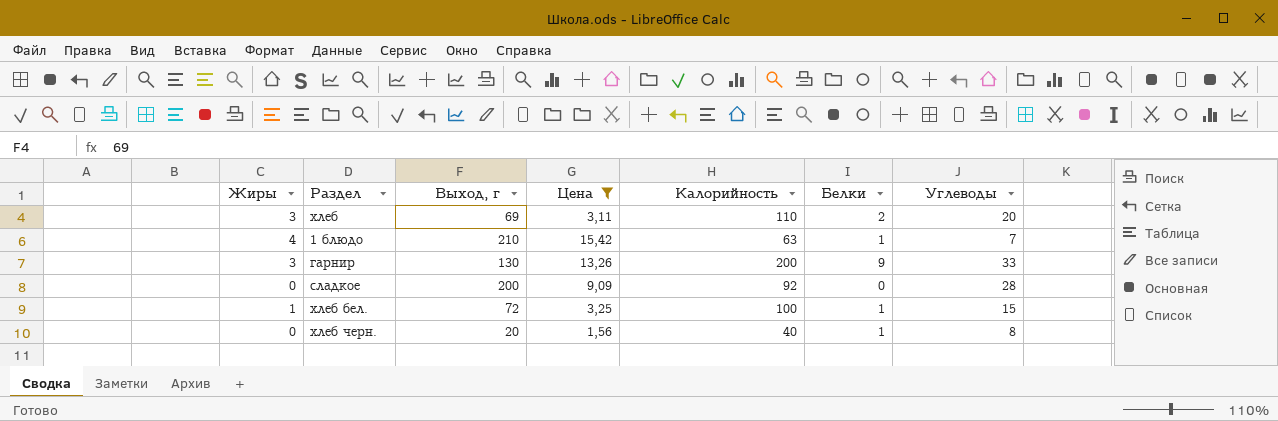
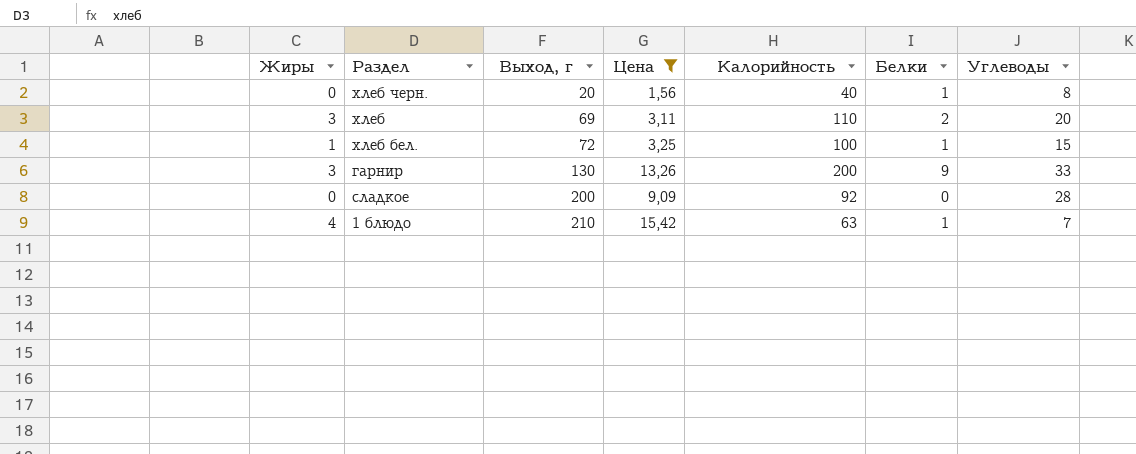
row order: none -> Выход, г ascending

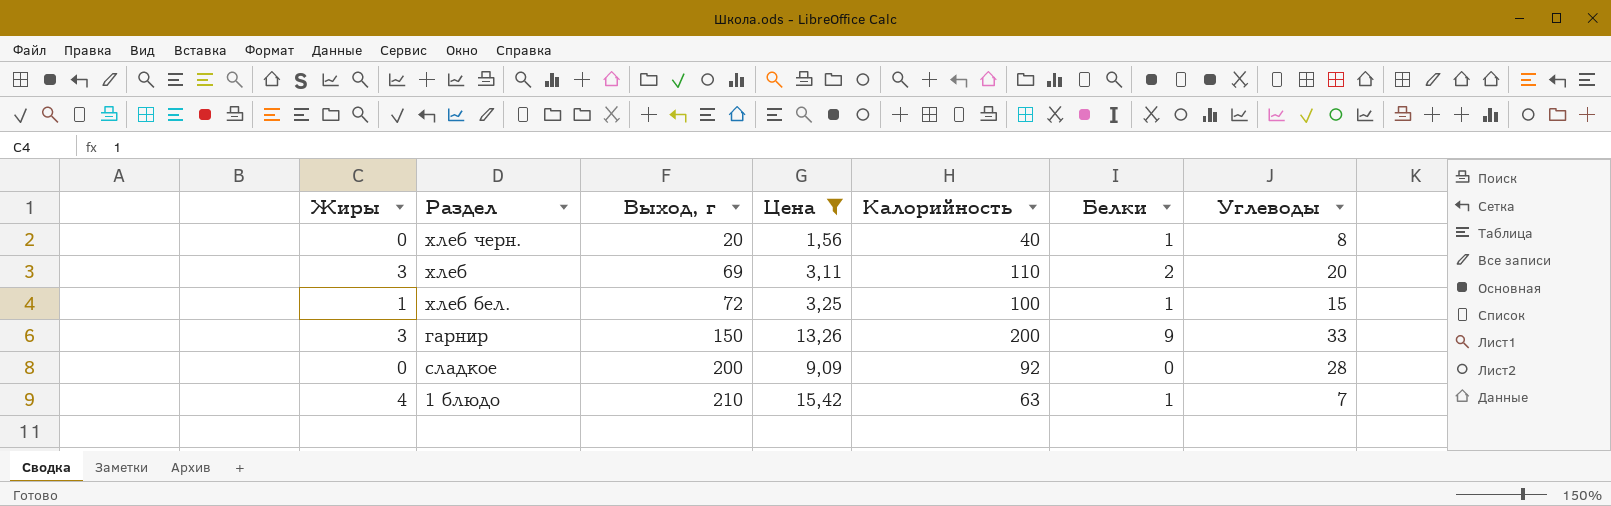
гарнир | Выход, г: 130 -> 150

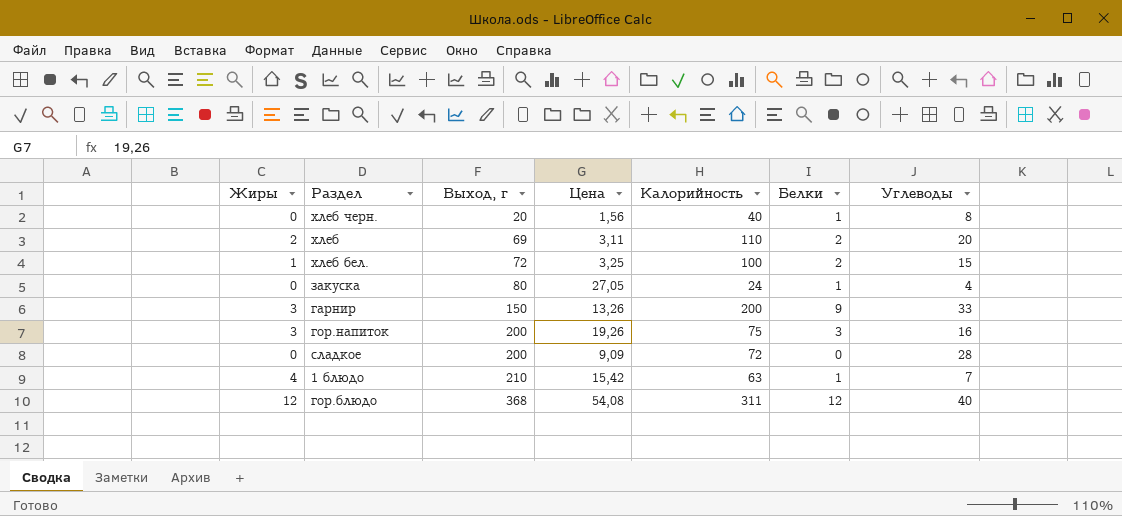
filter: Цена <= 15,42 -> none
хлеб | Жиры: 3 -> 2
хлеб бел. | Белки: 1 -> 2
сладкое | Калорийность: 92 -> 72

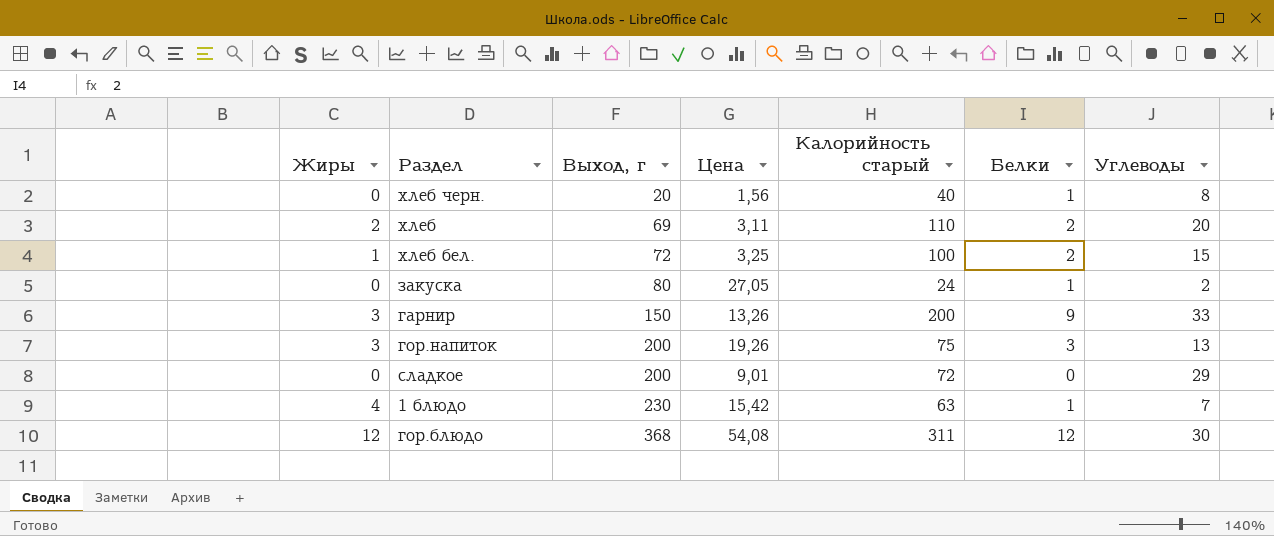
column name: Калорийность -> Калорийность старый
закуска | Углеводы: 4 -> 2
гор.напиток | Углеводы: 16 -> 13
сладкое | Цена: 9,09 -> 9,01
сладкое | Углеводы: 28 -> 29
1 блюдо | Выход, г: 210 -> 230
гор.блюдо | Углеводы: 40 -> 30

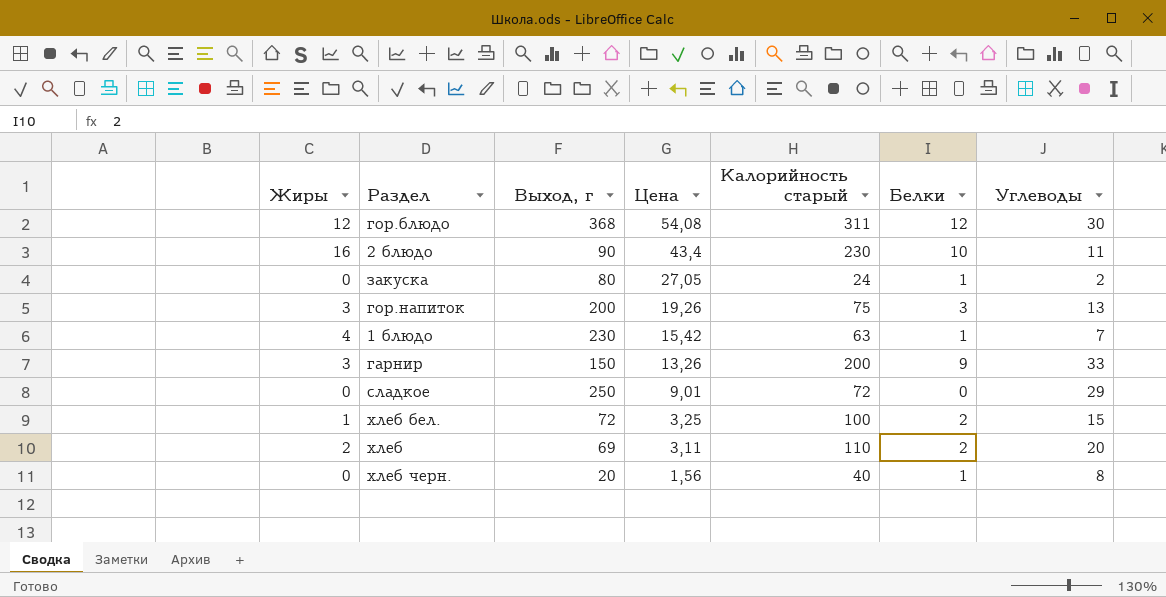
row order: Выход, г ascending -> Цена descending
row 2 блюдо: none -> 16 | 90 | 43,4 | 230 | 10 | 11
сладкое | Выход, г: 200 -> 250

